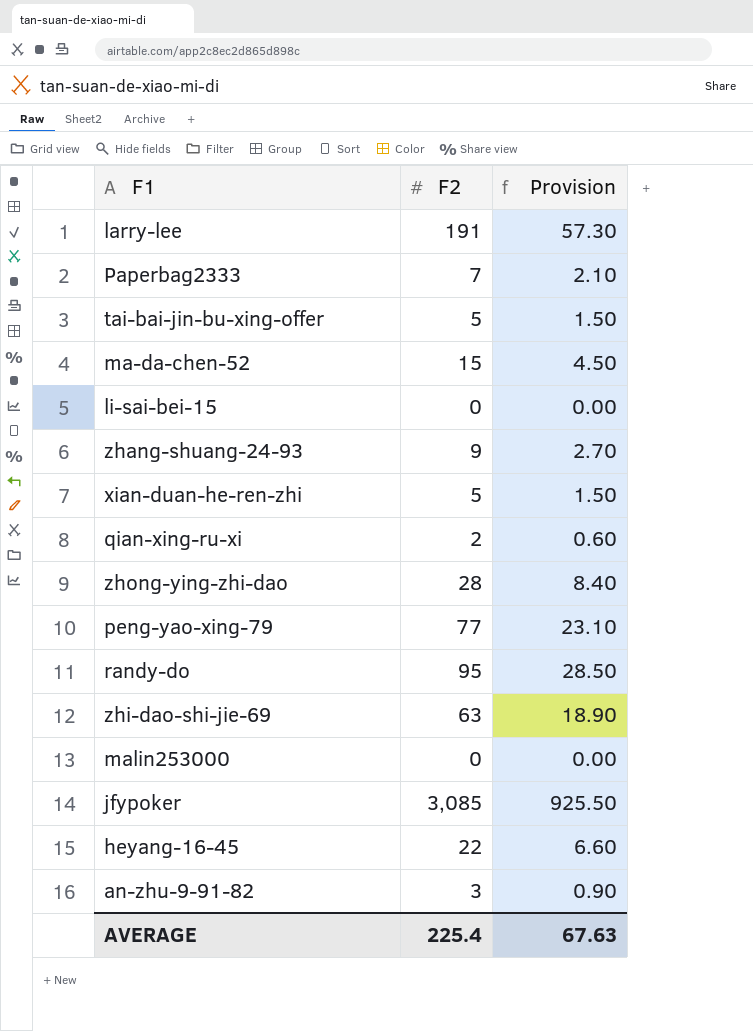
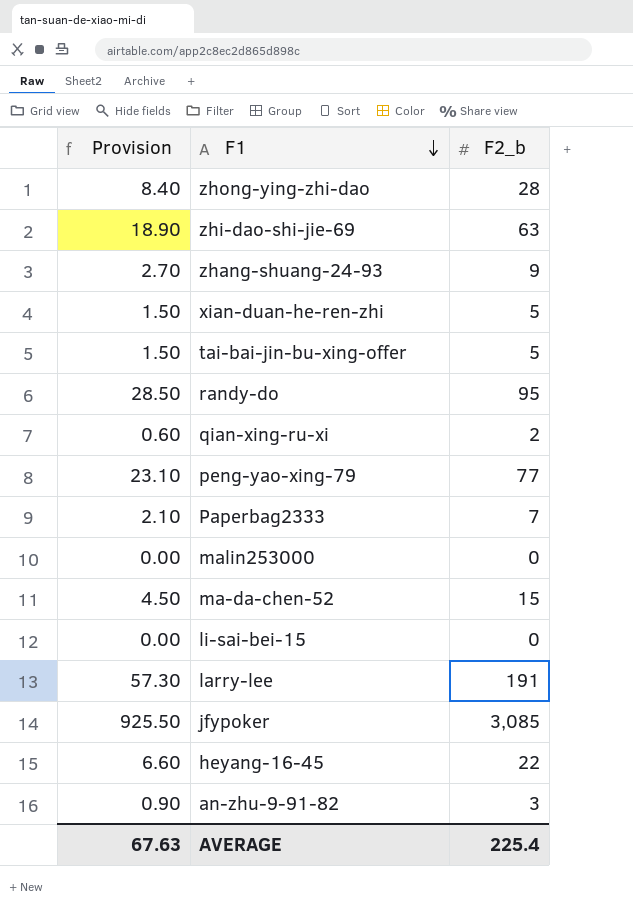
row order: none -> F1 descending
column Provision | position: 3 -> 1
column name: F2 -> F2_b

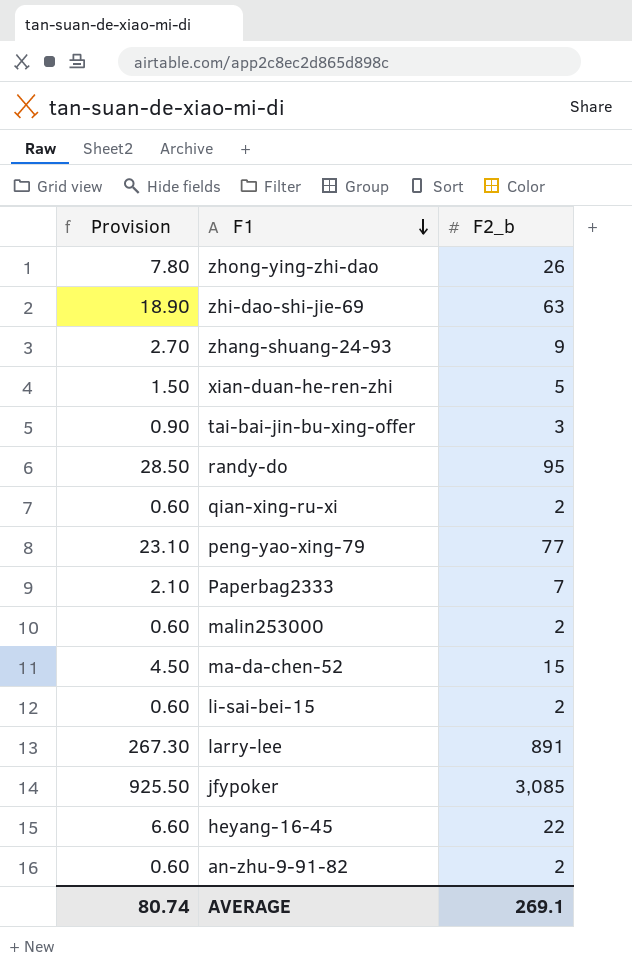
zhong-ying-zhi-dao | Provision: 8.40 -> 7.80
zhong-ying-zhi-dao | F2_b: 28 -> 26
tai-bai-jin-bu-xing-offer | Provision: 1.50 -> 0.90
tai-bai-jin-bu-xing-offer | F2_b: 5 -> 3
malin253000 | Provision: 0.00 -> 0.60
malin253000 | F2_b: 0 -> 2
li-sai-bei-15 | Provision: 0.00 -> 0.60
li-sai-bei-15 | F2_b: 0 -> 2
larry-lee | Provision: 57.30 -> 267.30
larry-lee | F2_b: 191 -> 891
an-zhu-9-91-82 | Provision: 0.90 -> 0.60
an-zhu-9-91-82 | F2_b: 3 -> 2
AVERAGE | Provision: 67.63 -> 80.74
AVERAGE | F2_b: 225.4 -> 269.1

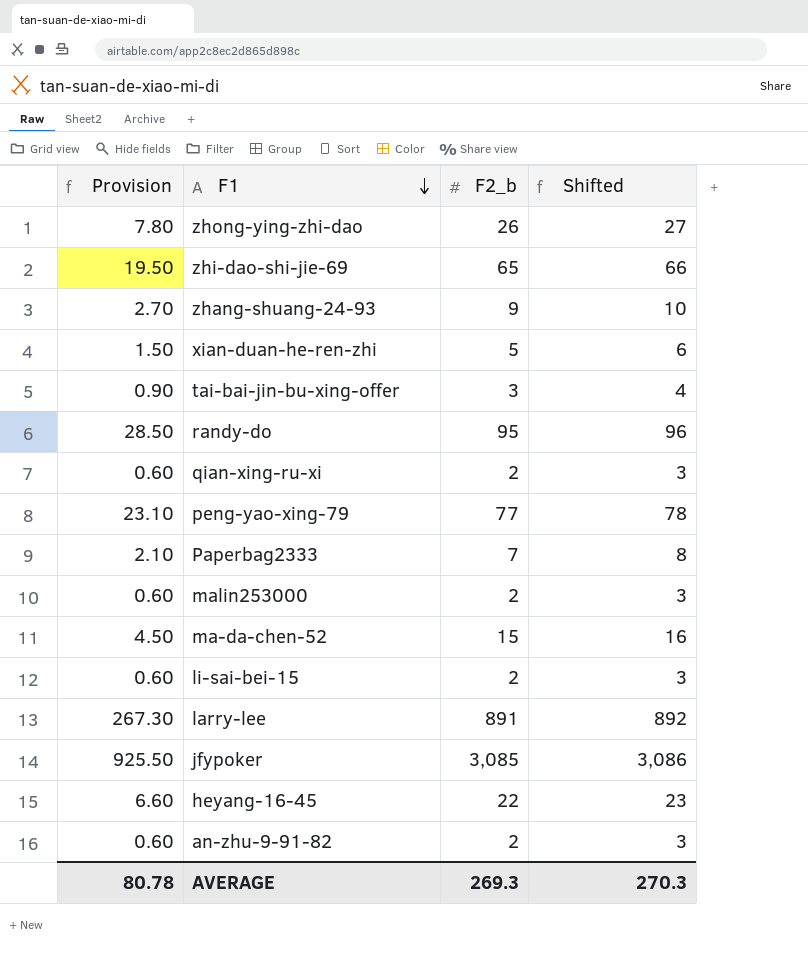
column Shifted | formula: none -> [F2_b] + 1
zhi-dao-shi-jie-69 | Provision: 18.90 -> 19.50
zhi-dao-shi-jie-69 | F2_b: 63 -> 65
AVERAGE | Provision: 80.74 -> 80.78
AVERAGE | F2_b: 269.1 -> 269.3

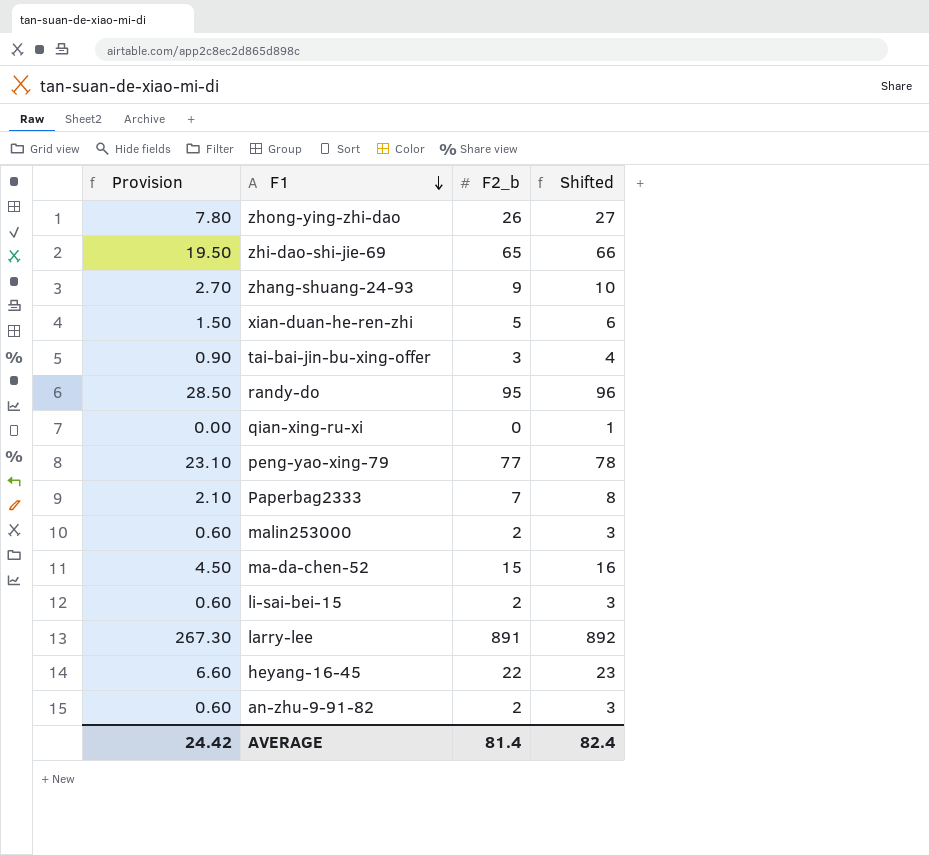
row jfypoker: 925.50 | 3,085 | 3,086 -> none
qian-xing-ru-xi | Provision: 0.60 -> 0.00
qian-xing-ru-xi | F2_b: 2 -> 0
qian-xing-ru-xi | Shifted: 3 -> 1
AVERAGE | Provision: 80.78 -> 24.42
AVERAGE | F2_b: 269.3 -> 81.4
AVERAGE | Shifted: 270.3 -> 82.4

